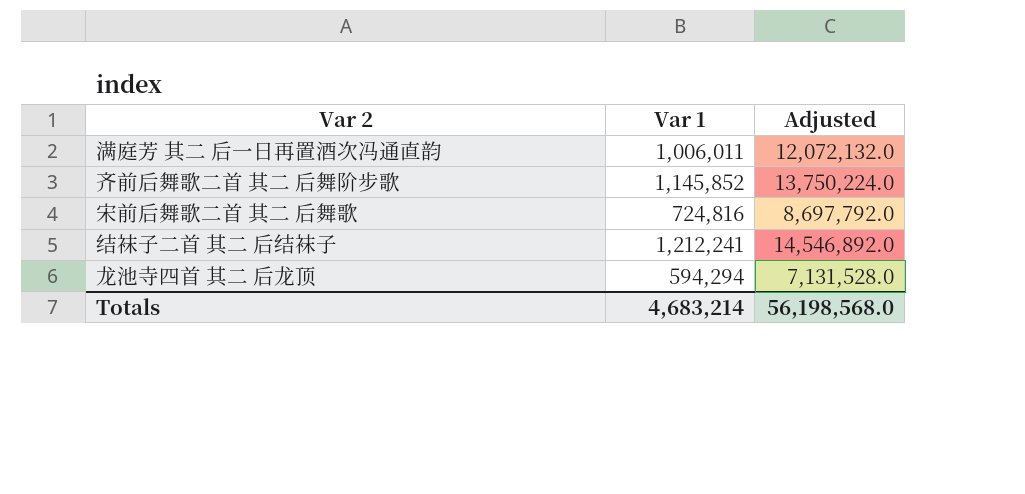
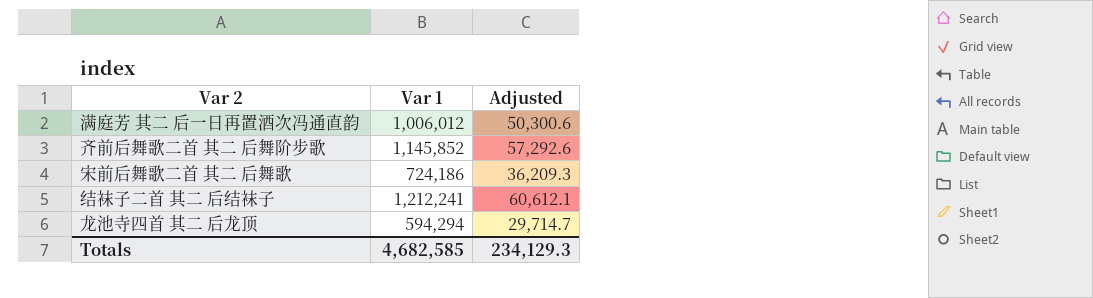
column Adjusted | formula: [Var 1] * 12 -> [Var 1] * 0.05
满庭芳 其二 后一日再置酒次冯通直韵 | Var 1: 1,006,011 -> 1,006,012
宋前后舞歌二首 其二 后舞歌 | Var 1: 724,816 -> 724,186
Totals | Var 1: 4,683,214 -> 4,682,585
Totals | Adjusted: 56,198,568.0 -> 234,129.3

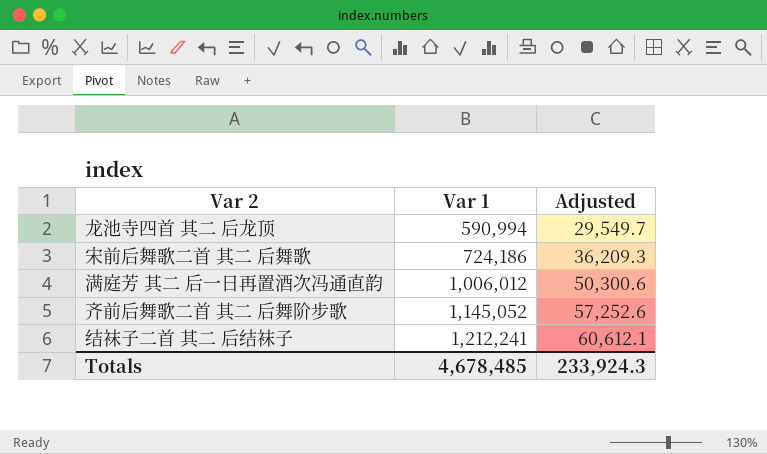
row order: none -> Var 1 ascending
龙池寺四首 其二 后龙顶 | Var 1: 594,294 -> 590,994
龙池寺四首 其二 后龙顶 | Adjusted: 29,714.7 -> 29,549.7
齐前后舞歌二首 其二 后舞阶步歌 | Var 1: 1,145,852 -> 1,145,052
齐前后舞歌二首 其二 后舞阶步歌 | Adjusted: 57,292.6 -> 57,252.6
Totals | Var 1: 4,682,585 -> 4,678,485
Totals | Adjusted: 234,129.3 -> 233,924.3

